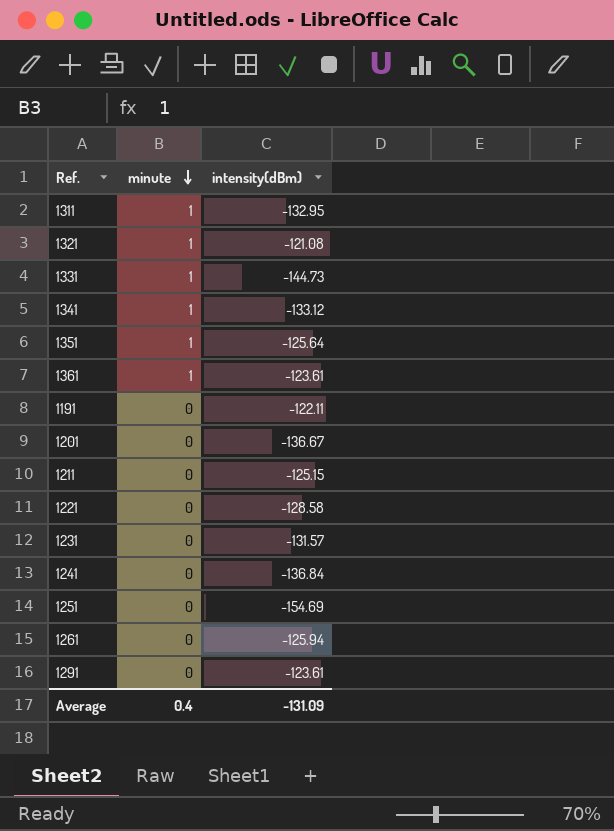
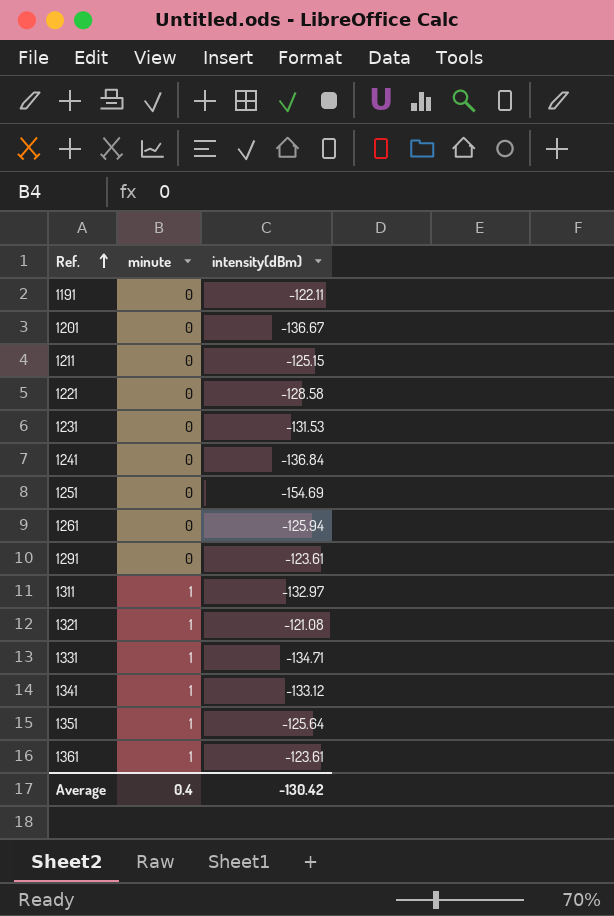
row order: minute descending -> Ref. ascending
1231 | intensity(dBm): -131.57 -> -131.53
1311 | intensity(dBm): -132.95 -> -132.97
1331 | intensity(dBm): -144.73 -> -134.71
Average | intensity(dBm): -131.09 -> -130.42

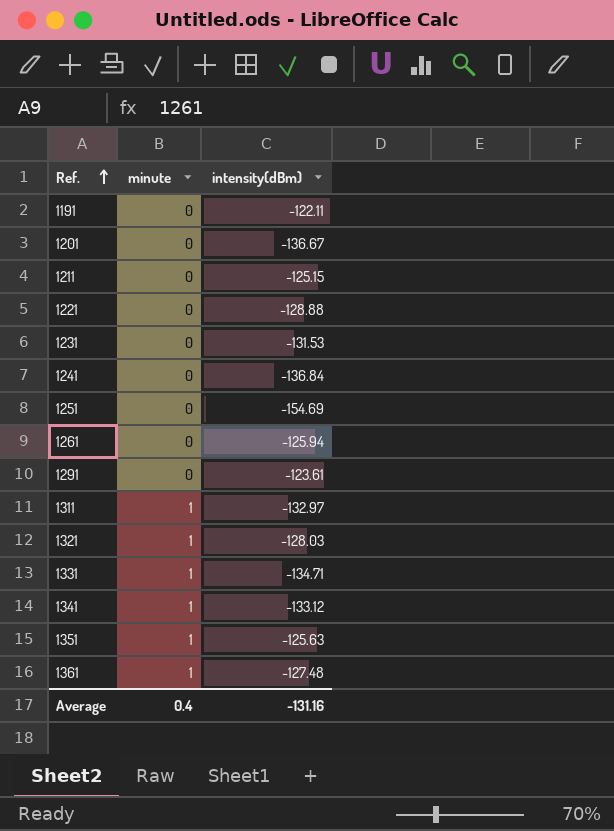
1221 | intensity(dBm): -128.58 -> -128.88
1321 | intensity(dBm): -121.08 -> -128.03
1351 | intensity(dBm): -125.64 -> -125.63
1361 | intensity(dBm): -123.61 -> -127.48
Average | intensity(dBm): -130.42 -> -131.16

